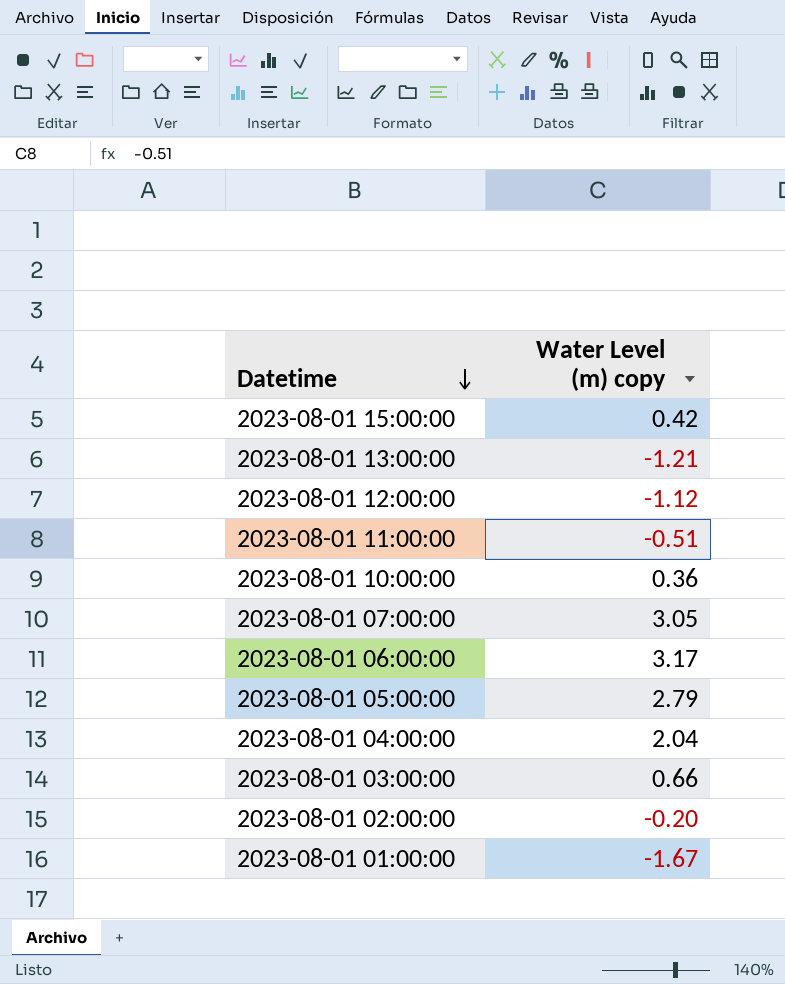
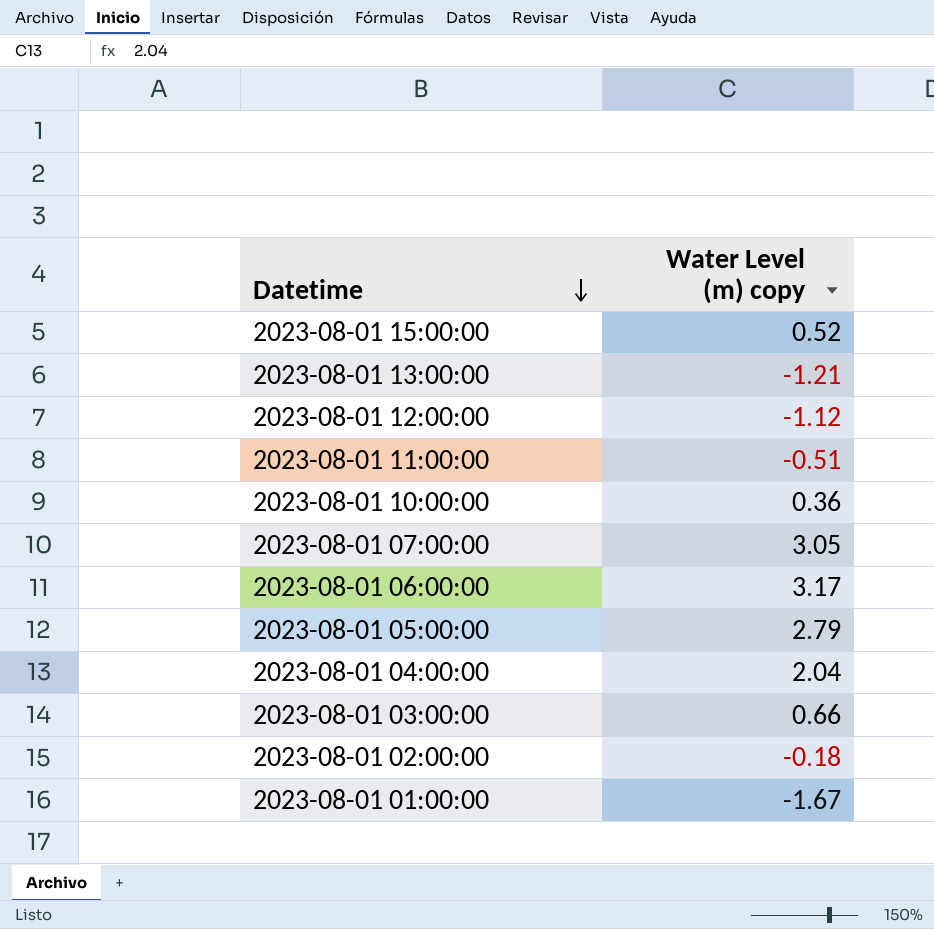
2023-08-01 15:00:00 | Water Level (m) copy: 0.42 -> 0.52
2023-08-01 02:00:00 | Water Level (m) copy: -0.20 -> -0.18

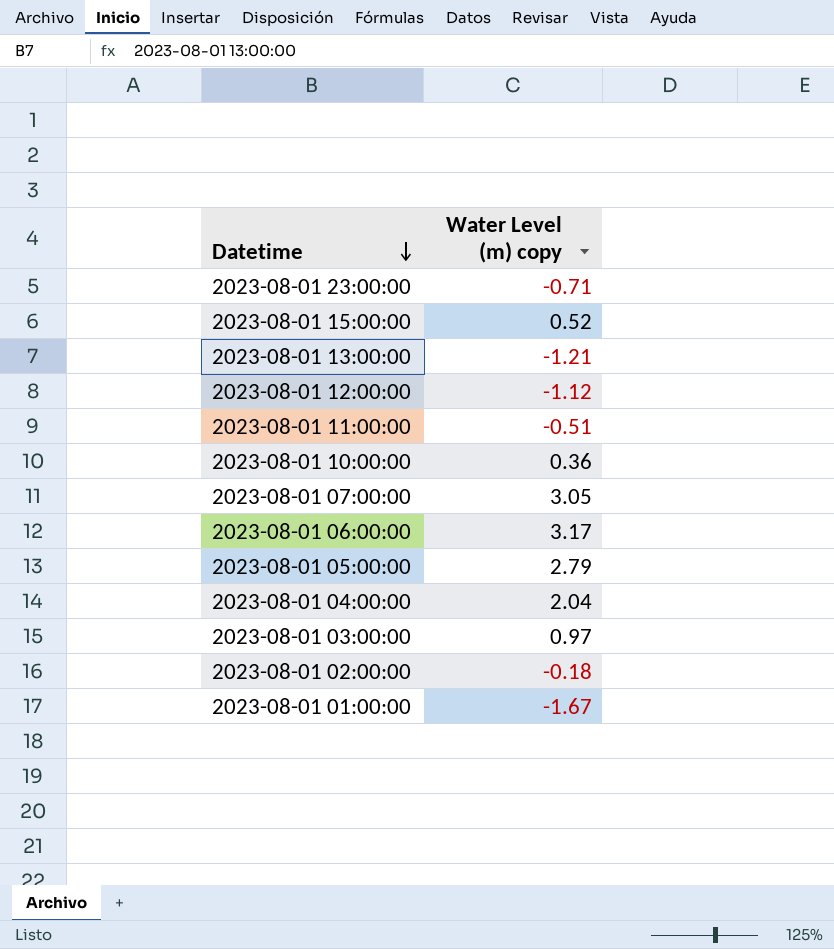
row 2023-08-01 23:00:00: none -> -0.71
2023-08-01 03:00:00 | Water Level (m) copy: 0.66 -> 0.97

